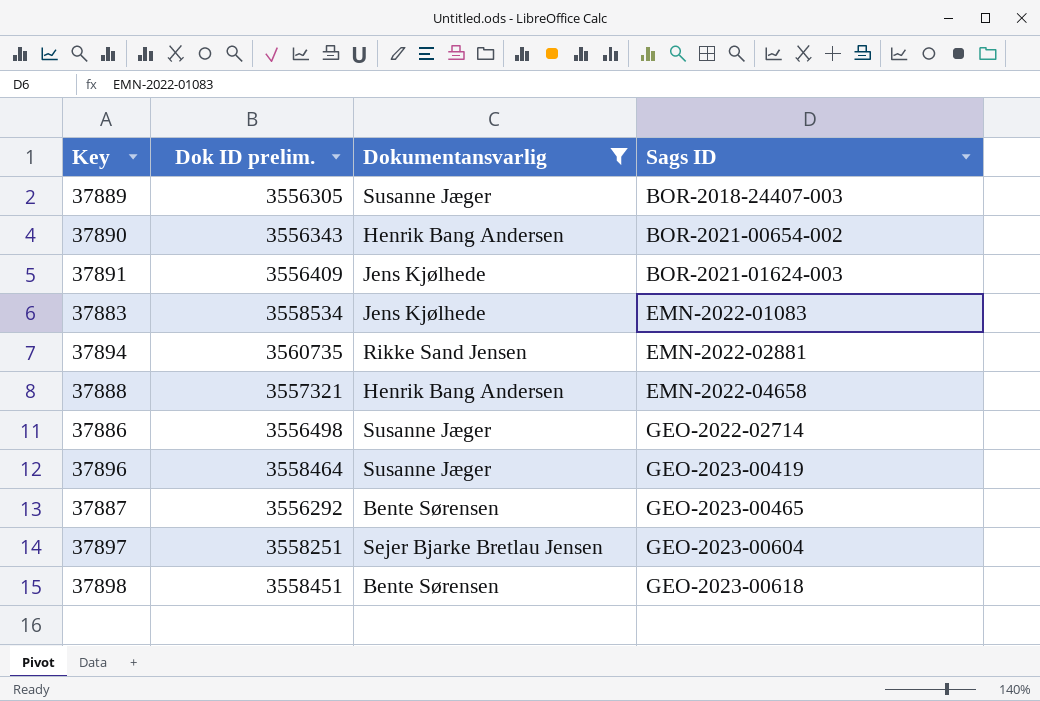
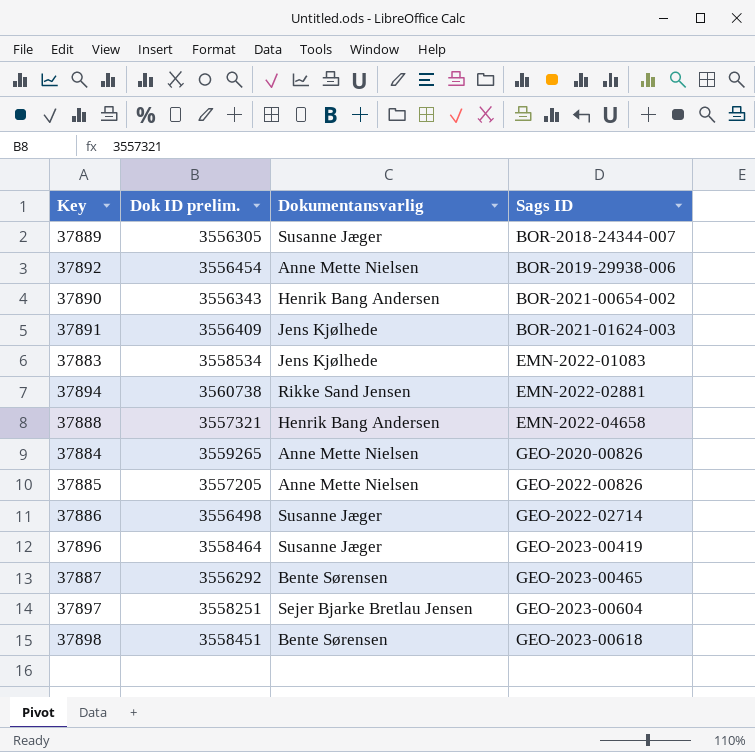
filter: Dokumentansvarlig != Anne Mette Nielsen -> none
37889 | Sags ID: BOR-2018-24407-003 -> BOR-2018-24344-007
37894 | Dok ID prelim.: 3560735 -> 3560738

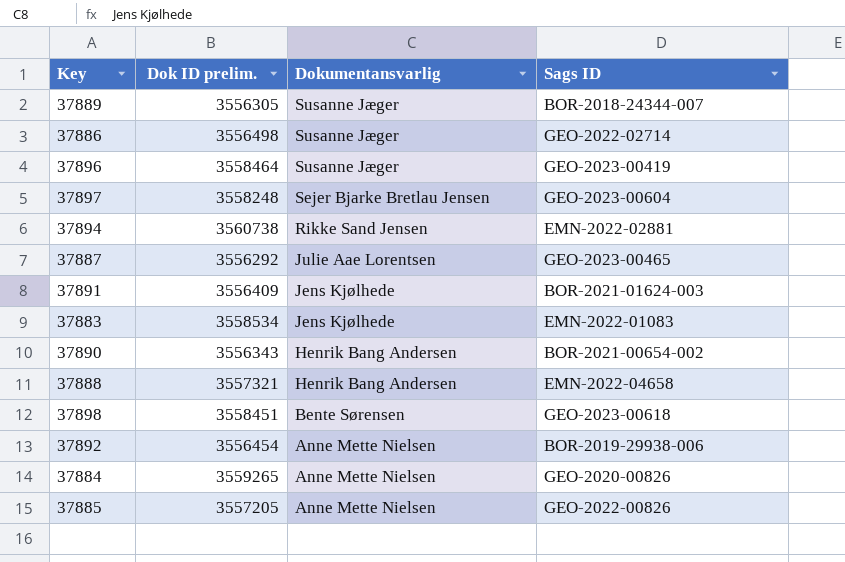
row order: Sags ID ascending -> Dokumentansvarlig descending
37897 | Dok ID prelim.: 3558251 -> 3558248
37887 | Dokumentansvarlig: Bente Sørensen -> Julie Aae Lorentsen

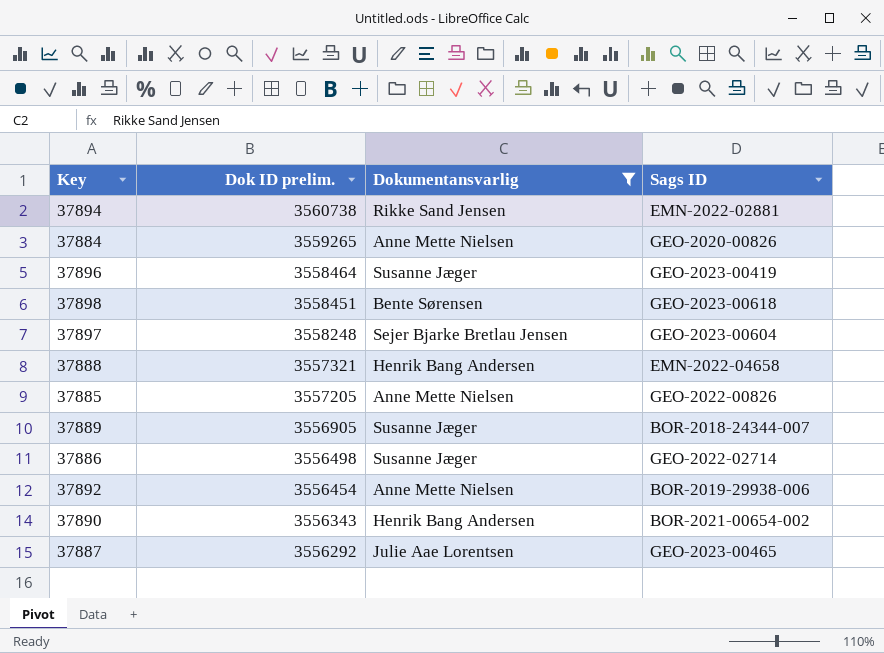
filter: none -> Dokumentansvarlig != Jens Kjølhede
row order: Dokumentansvarlig descending -> Dok ID prelim. descending
37889 | Dok ID prelim.: 3556305 -> 3556905

